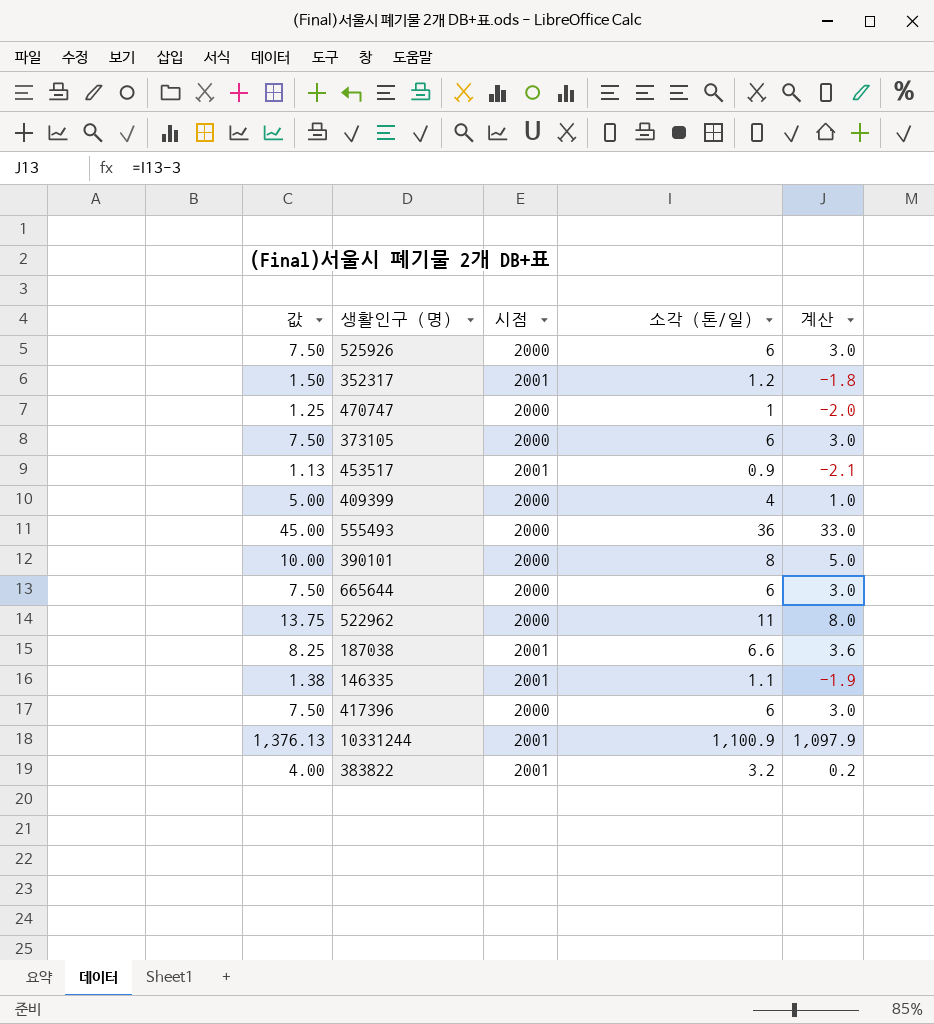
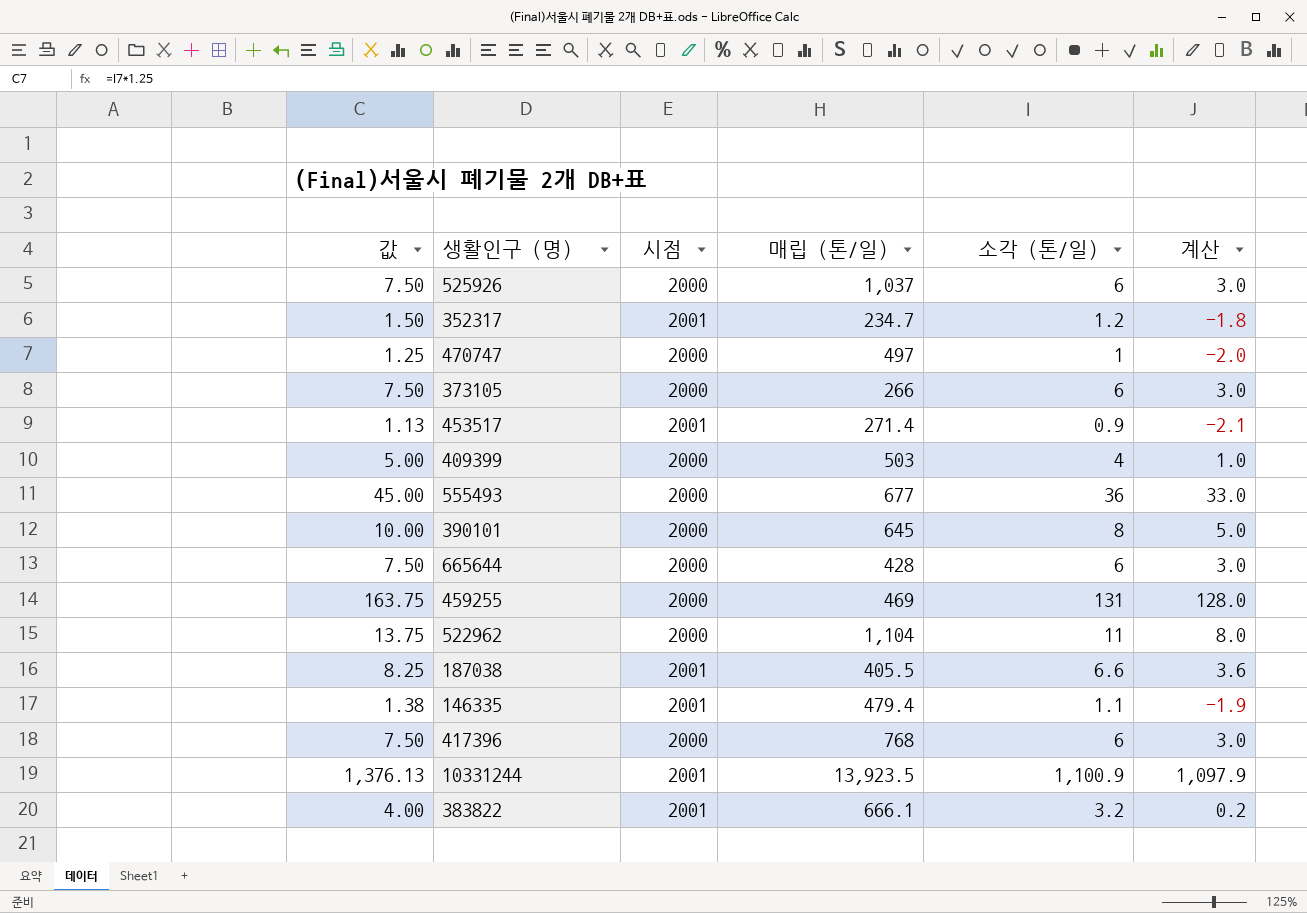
column 매립 (톤/일) | position: none -> 4
row 459255: none -> 163.75 | 2000 | 469 | 131 | 128.0

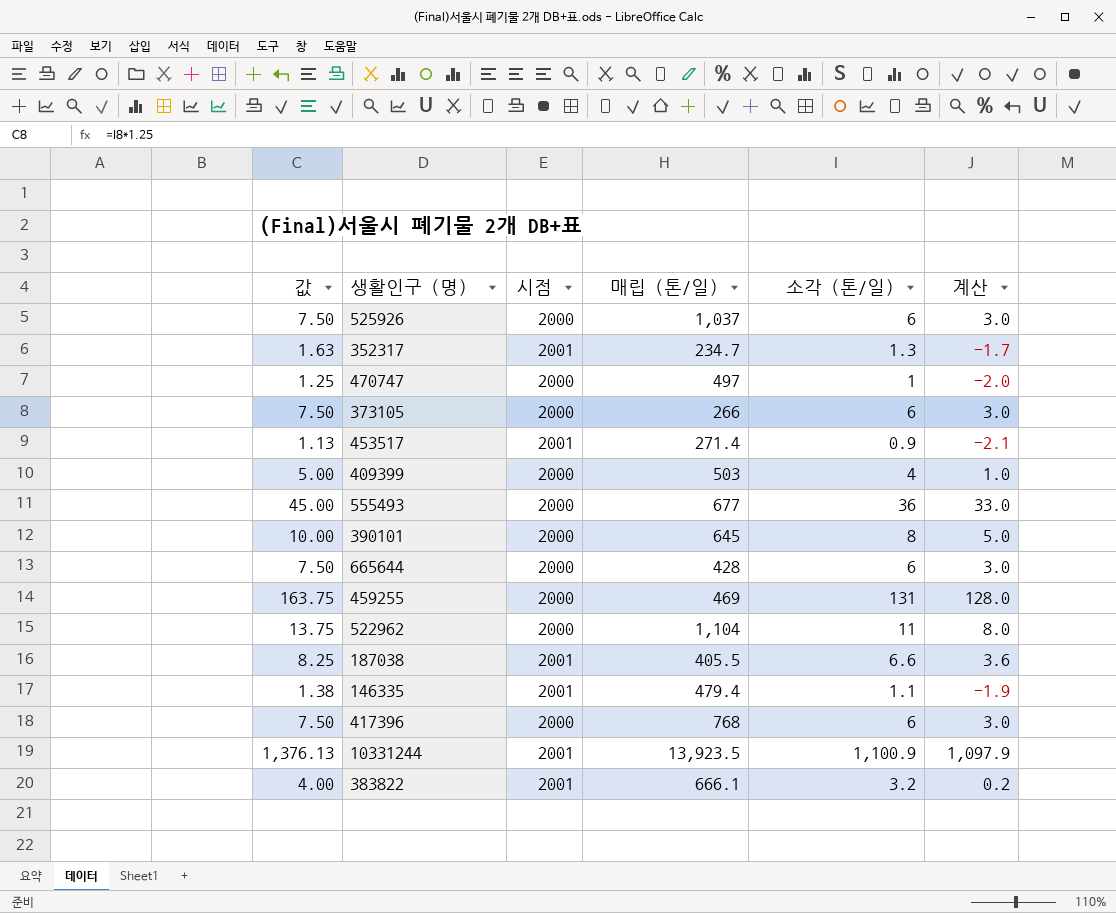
352317 | 값: 1.50 -> 1.63
352317 | 소각 (톤/일): 1.2 -> 1.3
352317 | 계산: -1.8 -> -1.7

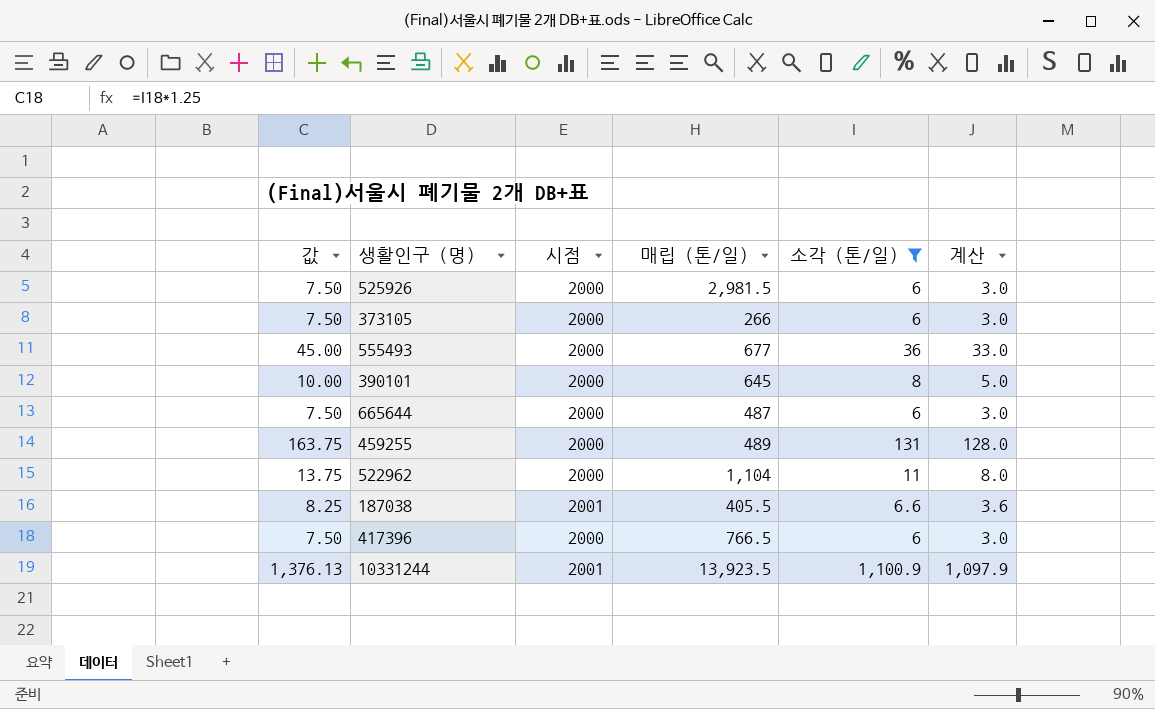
filter: none -> 소각 (톤/일) >= 6
525926 | 매립 (톤/일): 1,037 -> 2,981.5
665644 | 매립 (톤/일): 428 -> 487
459255 | 매립 (톤/일): 469 -> 489
417396 | 매립 (톤/일): 768 -> 766.5

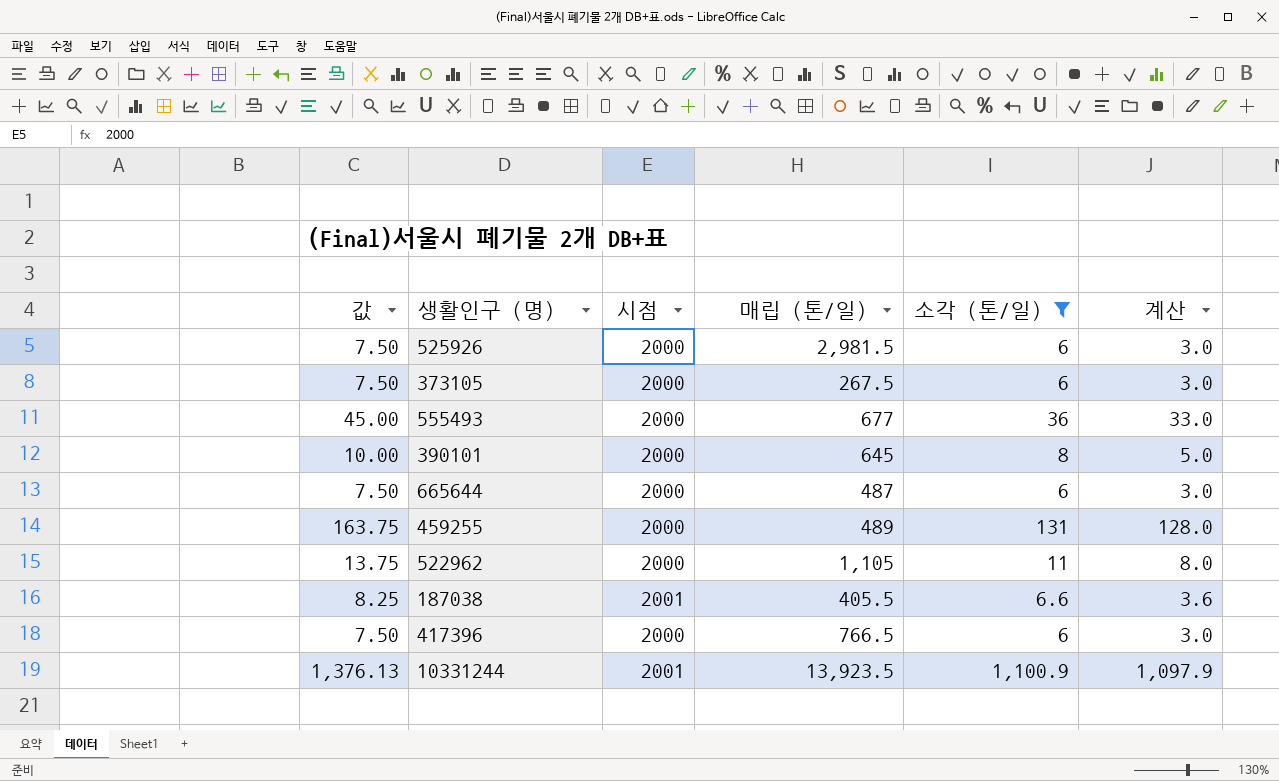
373105 | 매립 (톤/일): 266 -> 267.5
522962 | 매립 (톤/일): 1,104 -> 1,105

